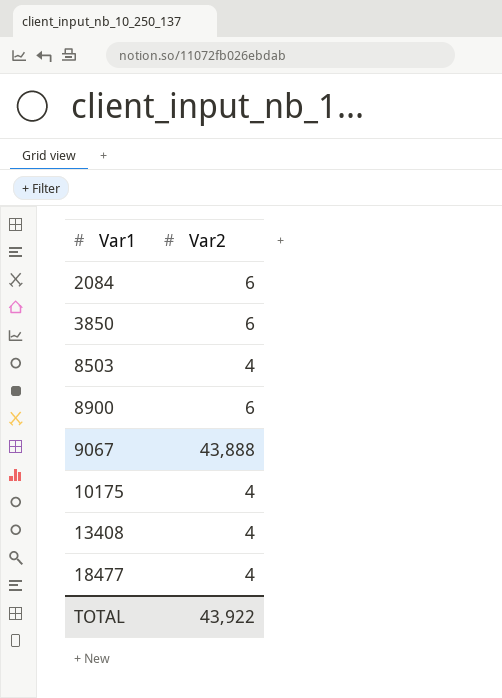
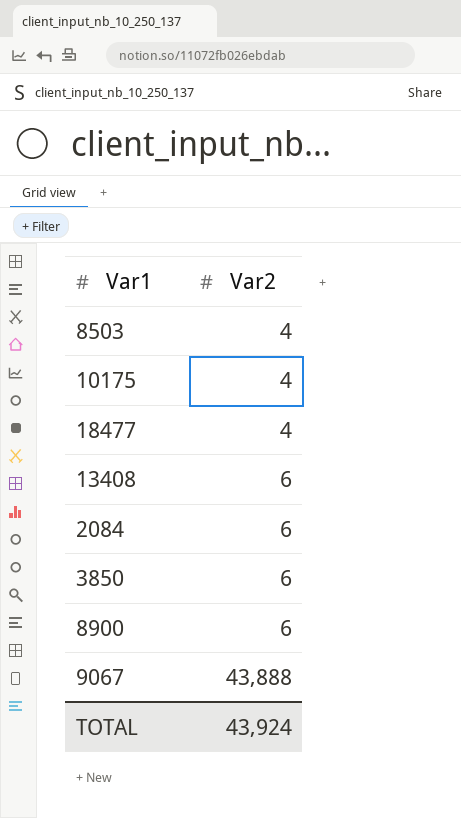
row order: Var1 ascending -> Var2 ascending
13408 | Var2: 4 -> 6
TOTAL | Var2: 43,922 -> 43,924

